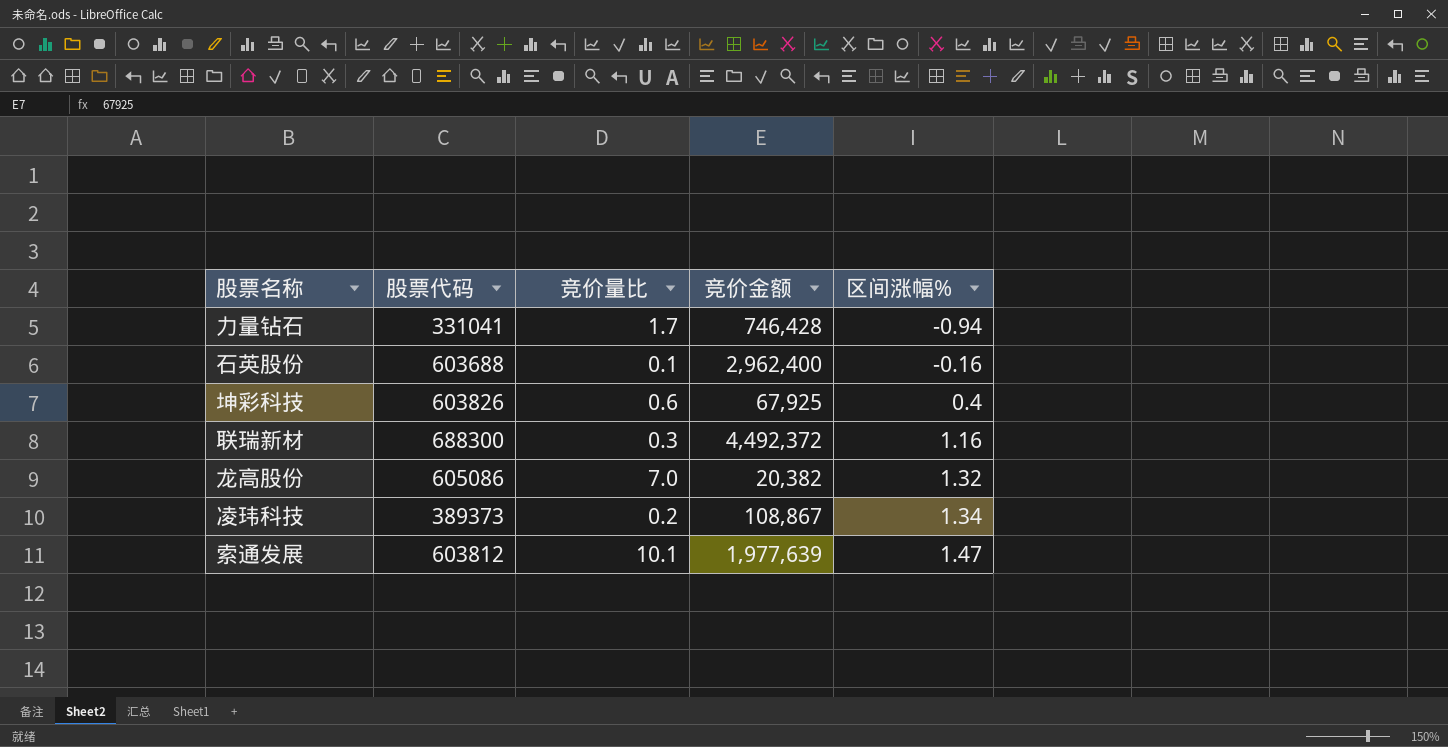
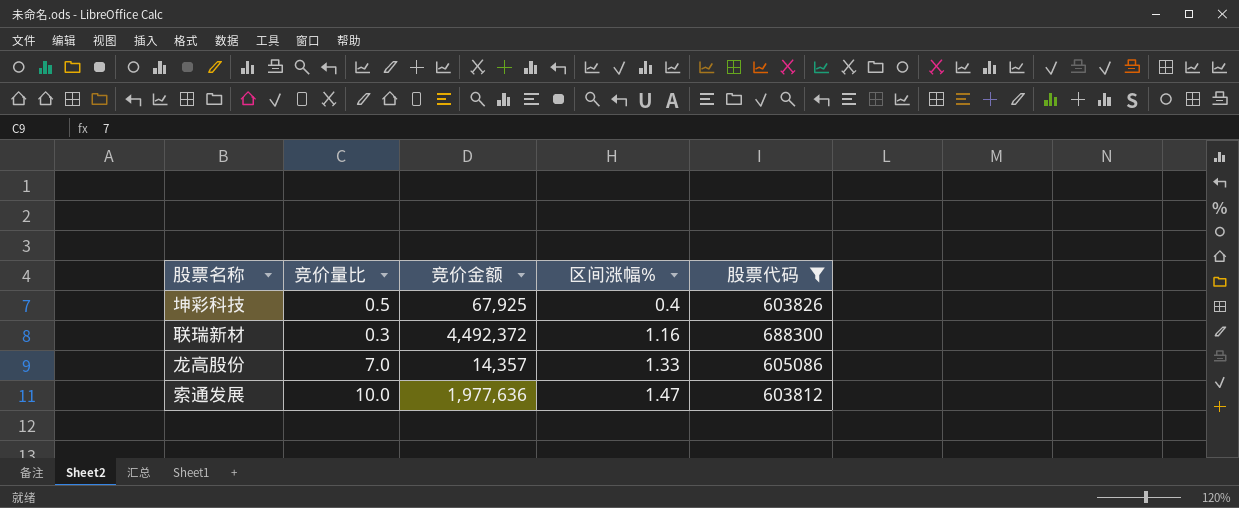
filter: none -> 股票代码 >= 603812
column 股票代码 | position: 2 -> 5
坤彩科技 | 竞价量比: 0.6 -> 0.5
龙高股份 | 竞价金额: 20,382 -> 14,357
龙高股份 | 区间涨幅%: 1.32 -> 1.33
索通发展 | 竞价量比: 10.1 -> 10.0
索通发展 | 竞价金额: 1,977,639 -> 1,977,636

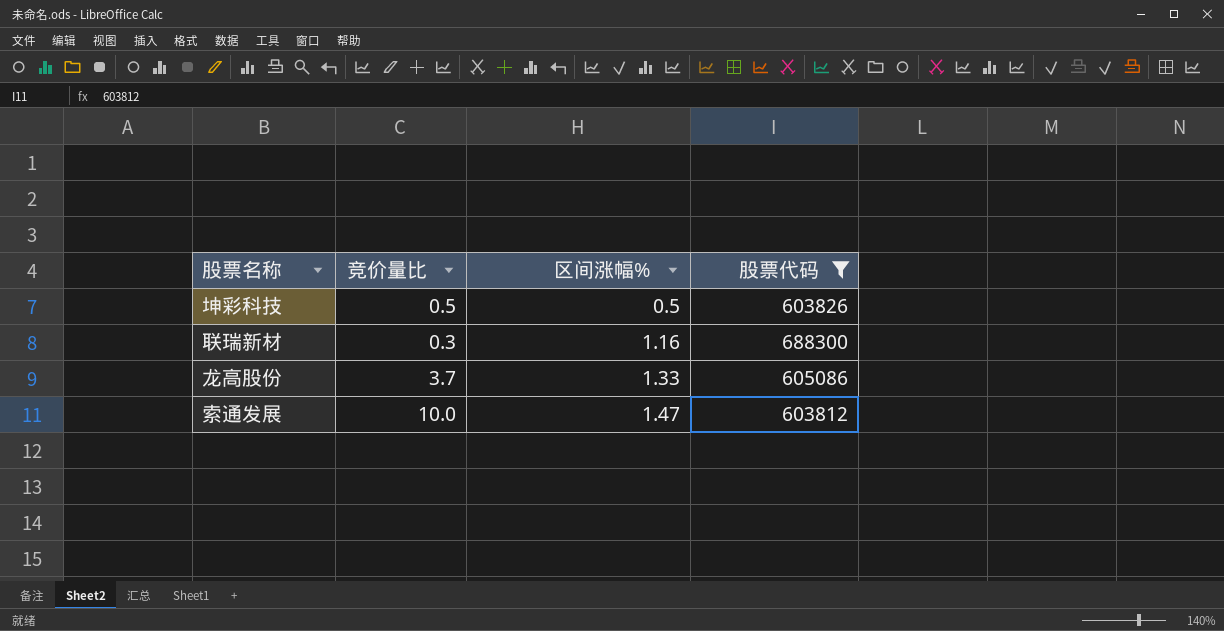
column 竞价金额 | position: 3 -> none
坤彩科技 | 区间涨幅%: 0.4 -> 0.5
龙高股份 | 竞价量比: 7.0 -> 3.7

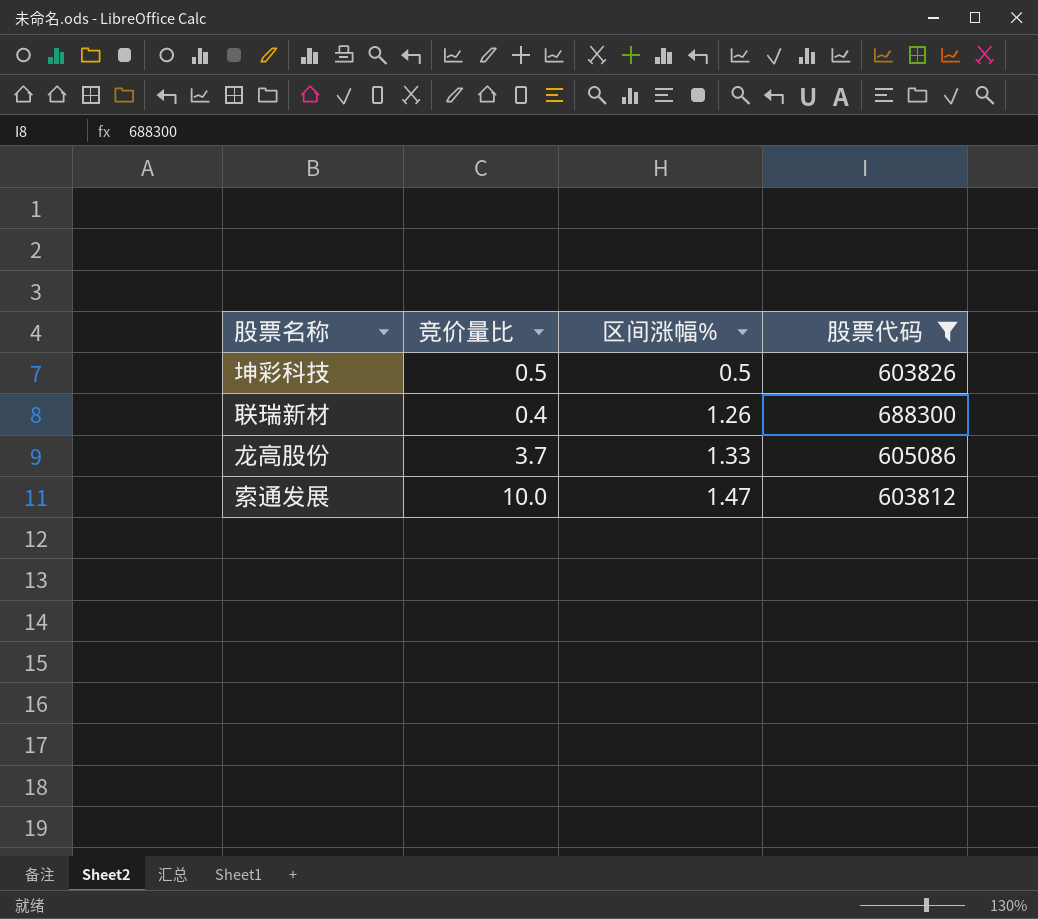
联瑞新材 | 竞价量比: 0.3 -> 0.4
联瑞新材 | 区间涨幅%: 1.16 -> 1.26

